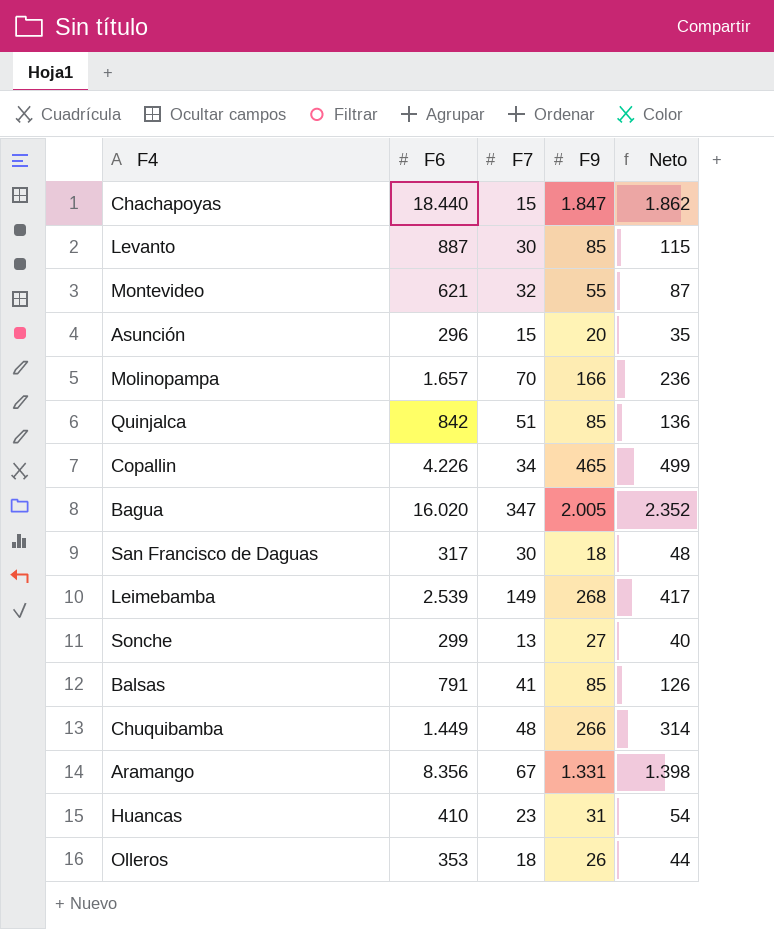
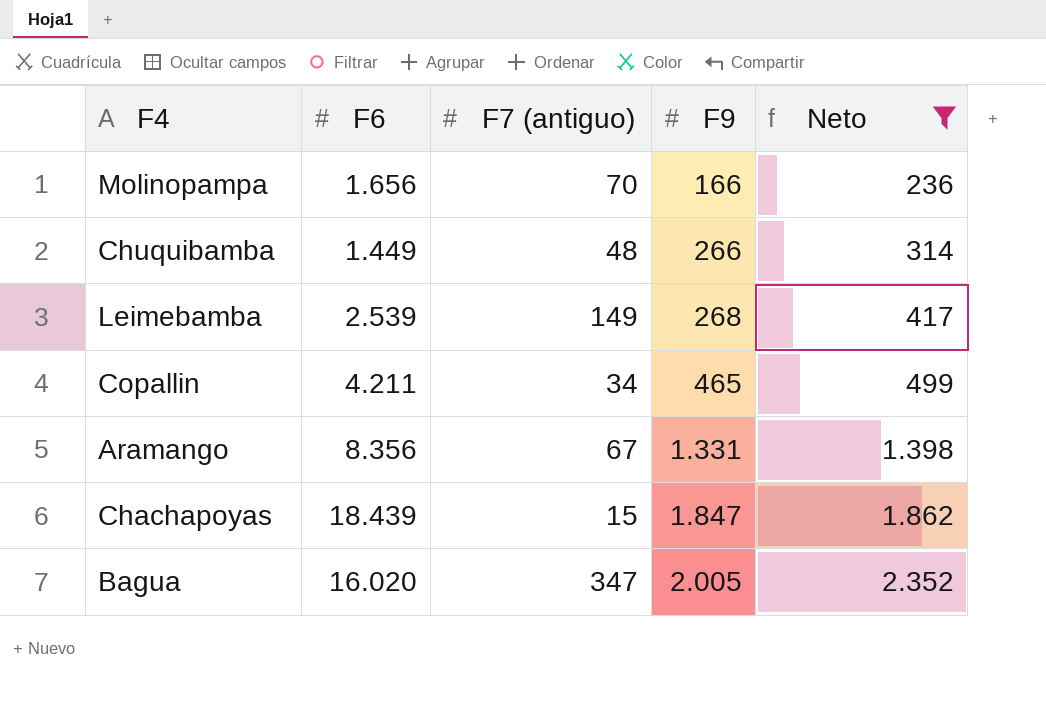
filter: none -> Neto >= 236
row order: none -> F9 ascending
column name: F7 -> F7 (antiguo)
Molinopampa | F6: 1.657 -> 1.656
Copallin | F6: 4.226 -> 4.211
Chachapoyas | F6: 18.440 -> 18.439

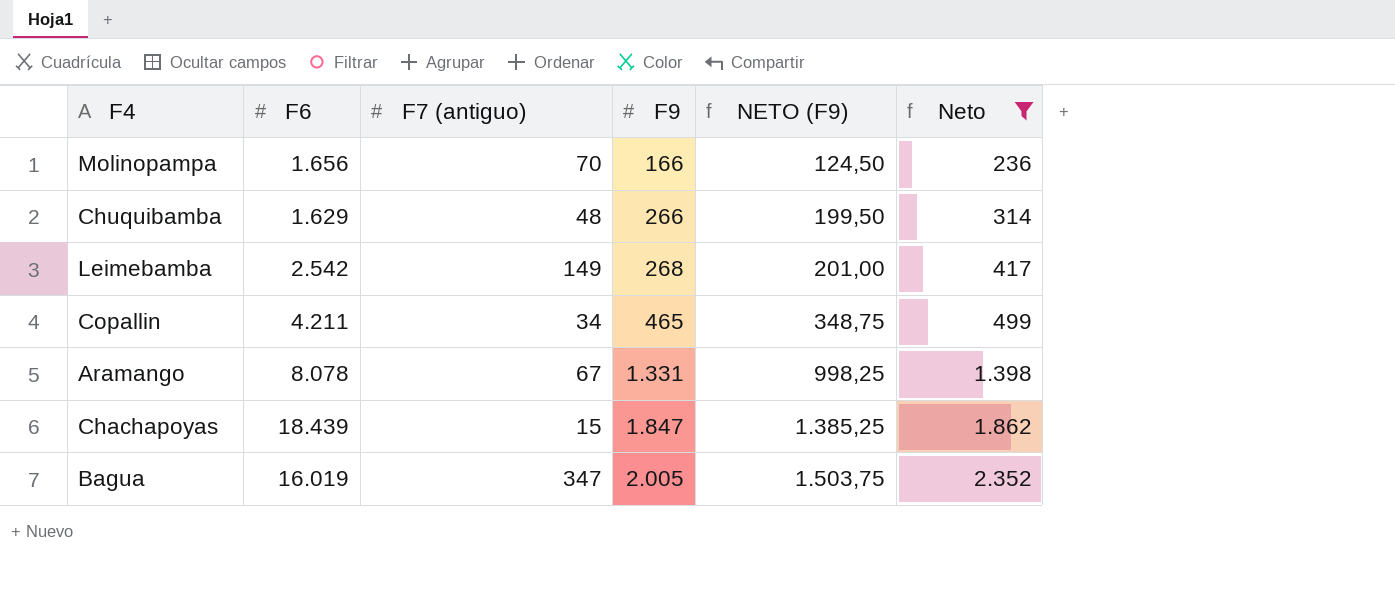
column NETO (F9) | formula: none -> [F9] * 0,75
Chuquibamba | F6: 1.449 -> 1.629
Leimebamba | F6: 2.539 -> 2.542
Aramango | F6: 8.356 -> 8.078
Bagua | F6: 16.020 -> 16.019

